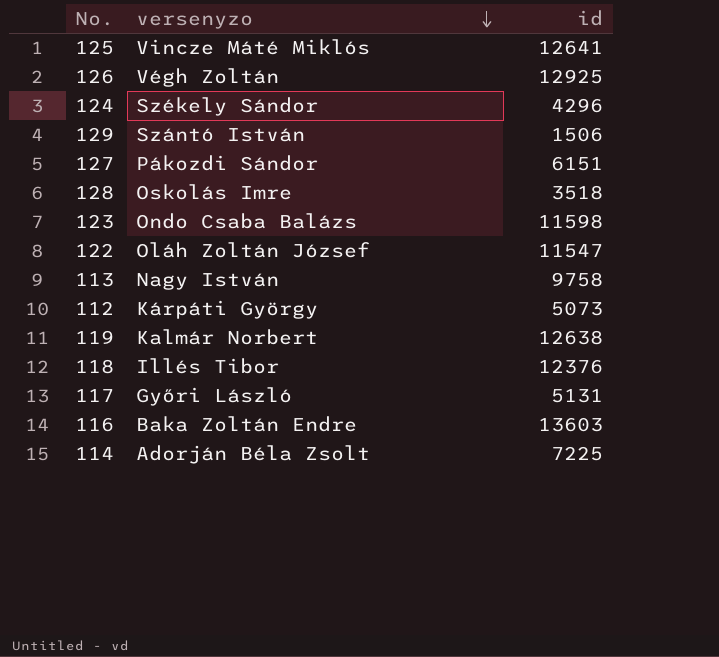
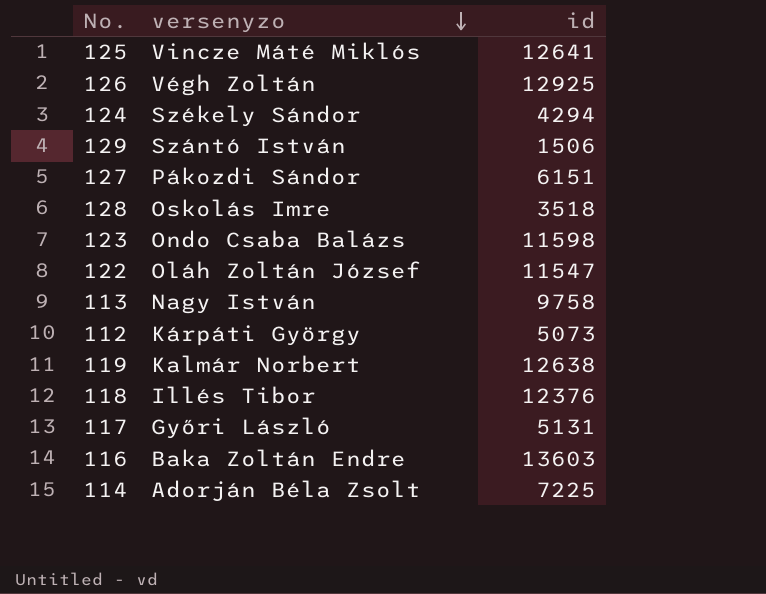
124 | id: 4296 -> 4294

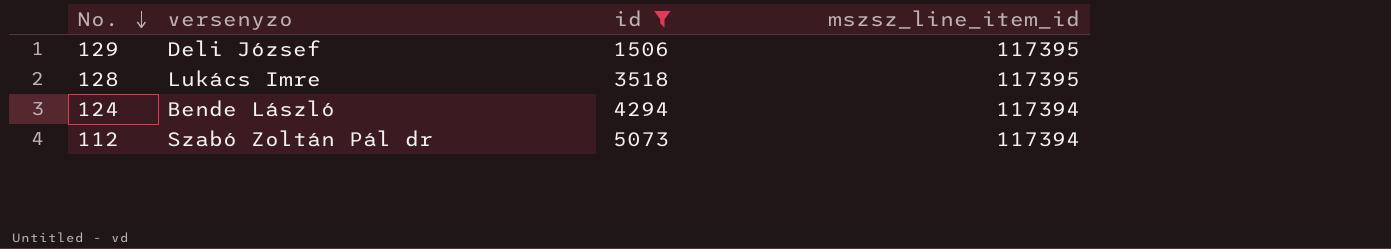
filter: none -> id <= 5073
row order: versenyzo descending -> No. descending
column mszsz_line_item_id | position: none -> 4
129 | versenyzo: Szántó István -> Deli József
128 | versenyzo: Oskolás Imre -> Lukács Imre
124 | versenyzo: Székely Sándor -> Bende László
112 | versenyzo: Kárpáti György -> Szabó Zoltán Pál dr

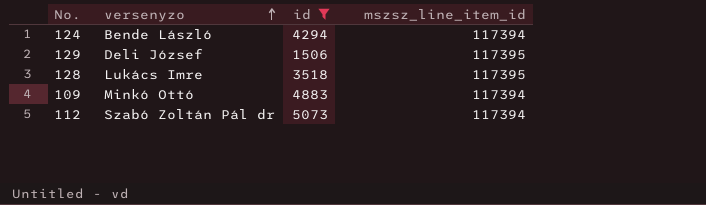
row order: No. descending -> versenyzo ascending
row 109: none -> Minkó Ottó | 4883 | 117394

